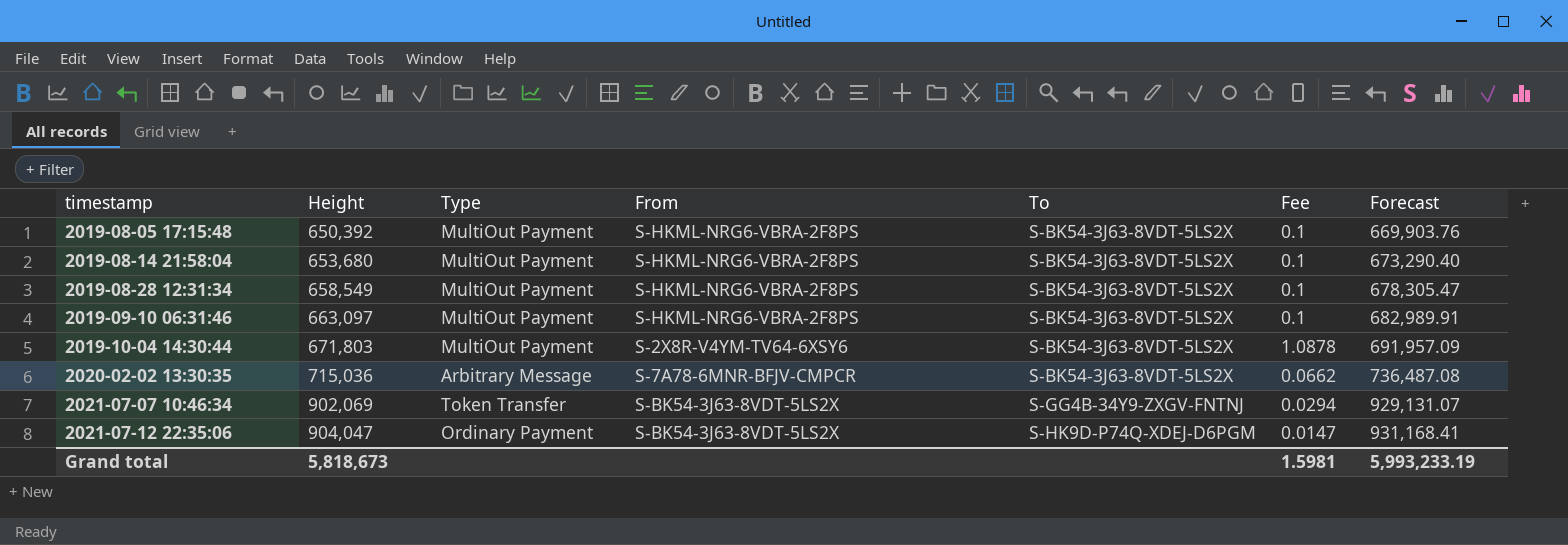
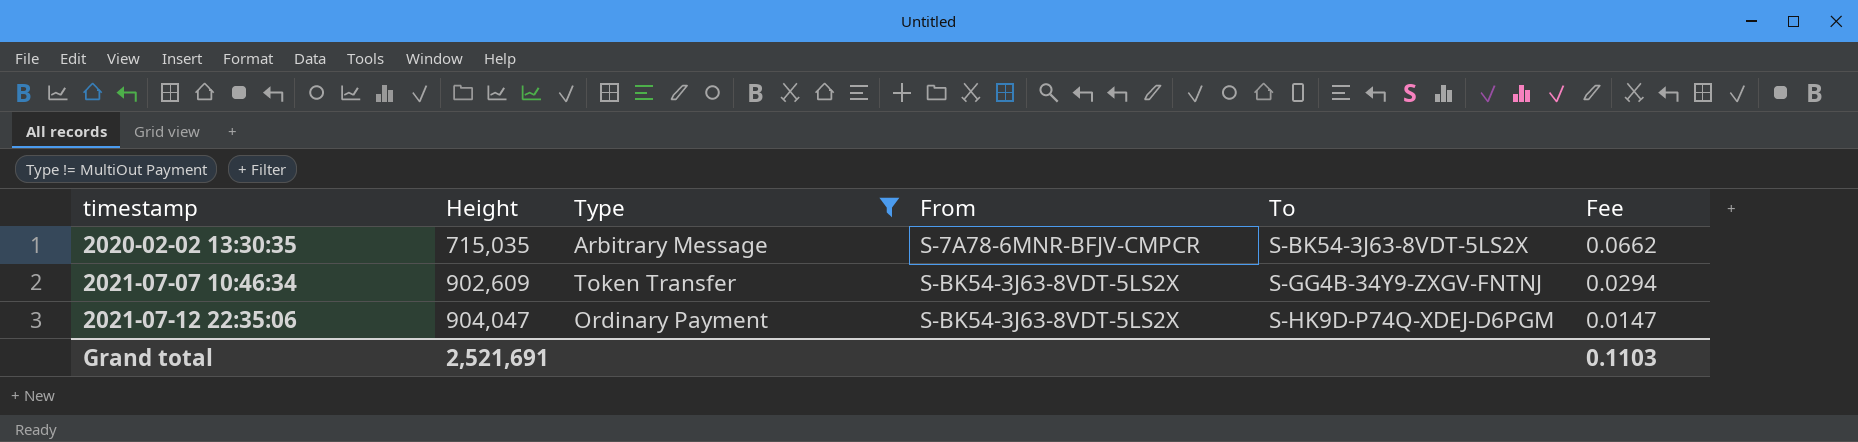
filter: none -> Type != MultiOut Payment
column Forecast | formula: [Height] * 1.03 -> none
2020-02-02 13:30:35 | Height: 715,036 -> 715,035
2021-07-07 10:46:34 | Height: 902,069 -> 902,609
Grand total | Height: 5,818,673 -> 2,521,691
Grand total | Fee: 1.5981 -> 0.1103

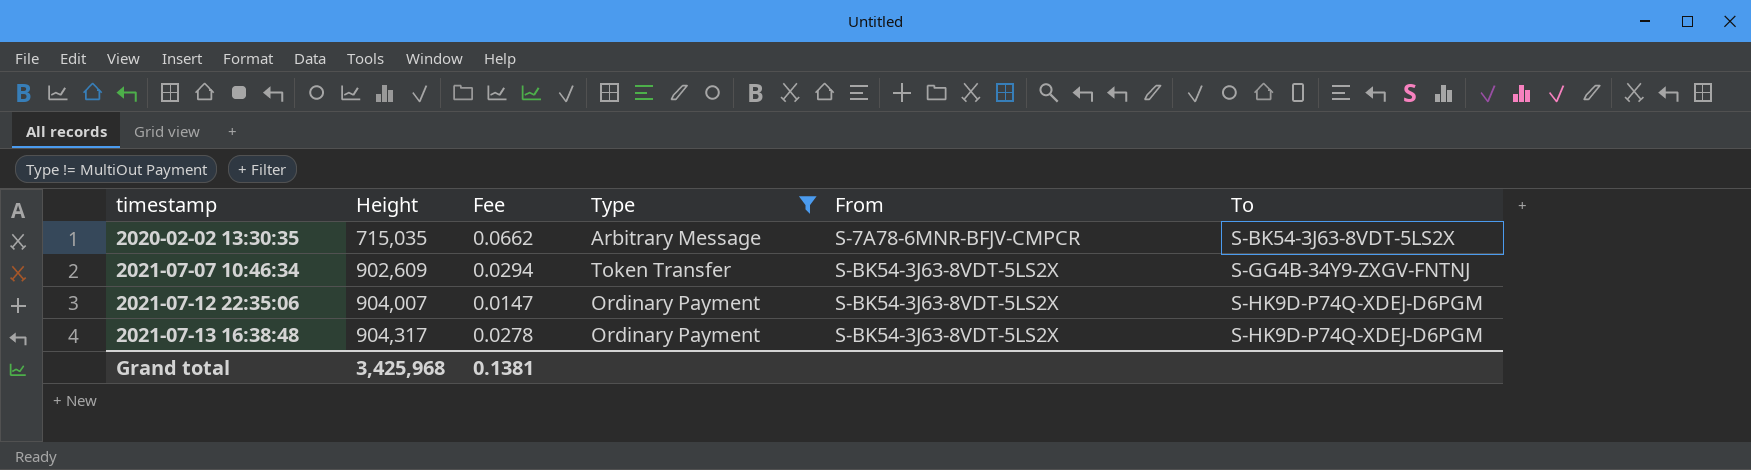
column Fee | position: 6 -> 3
2021-07-12 22:35:06 | Height: 904,047 -> 904,007
row 2021-07-13 16:38:48: none -> 904,317 | 0.0278 | Ordinary Payment | S-BK54-3J63-8VDT-5LS2X | S-HK9D-P74Q-XDEJ-D6PGM
Grand total | Height: 2,521,691 -> 3,425,968
Grand total | Fee: 0.1103 -> 0.1381

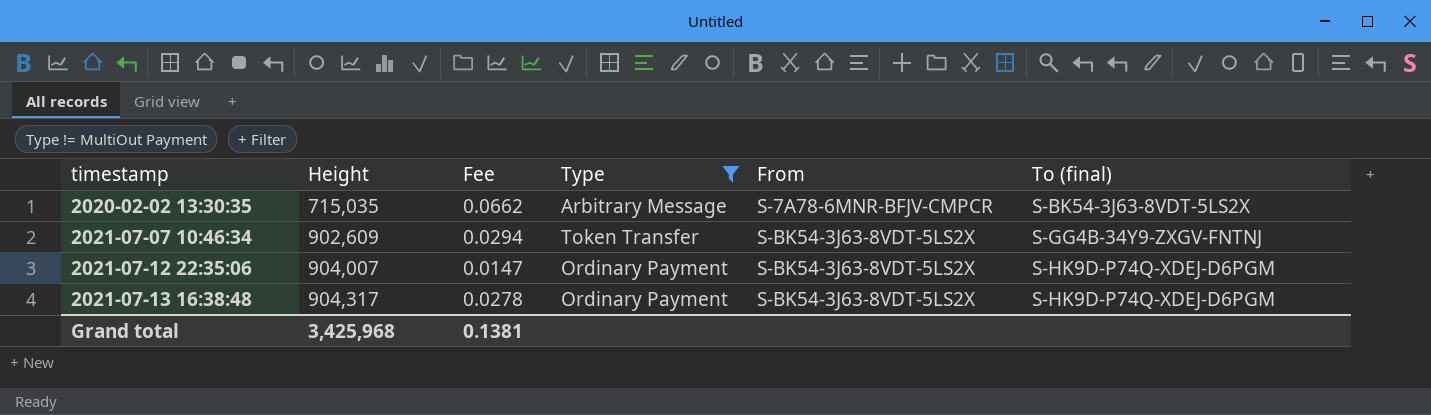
column name: To -> To (final)

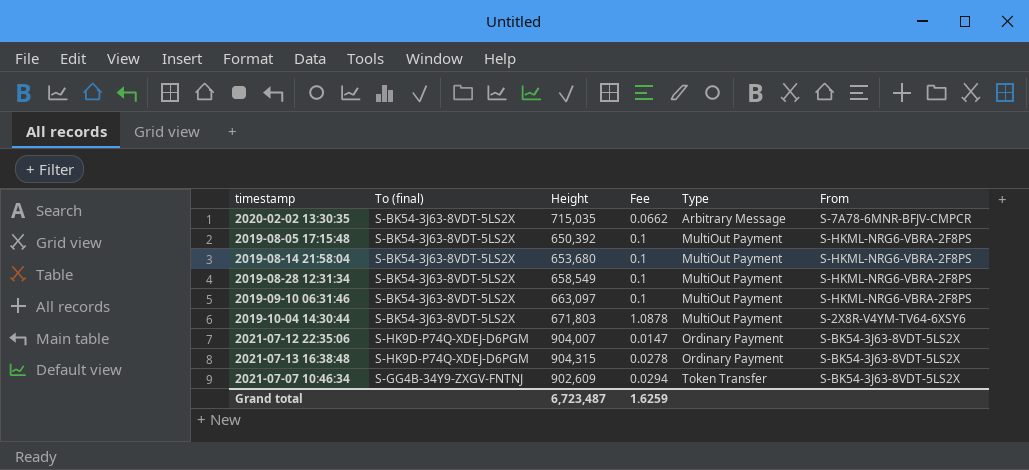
filter: Type != MultiOut Payment -> none
row order: timestamp ascending -> Type ascending
column To (final) | position: 6 -> 2
2021-07-13 16:38:48 | Height: 904,317 -> 904,315
Grand total | Height: 3,425,968 -> 6,723,487
Grand total | Fee: 0.1381 -> 1.6259

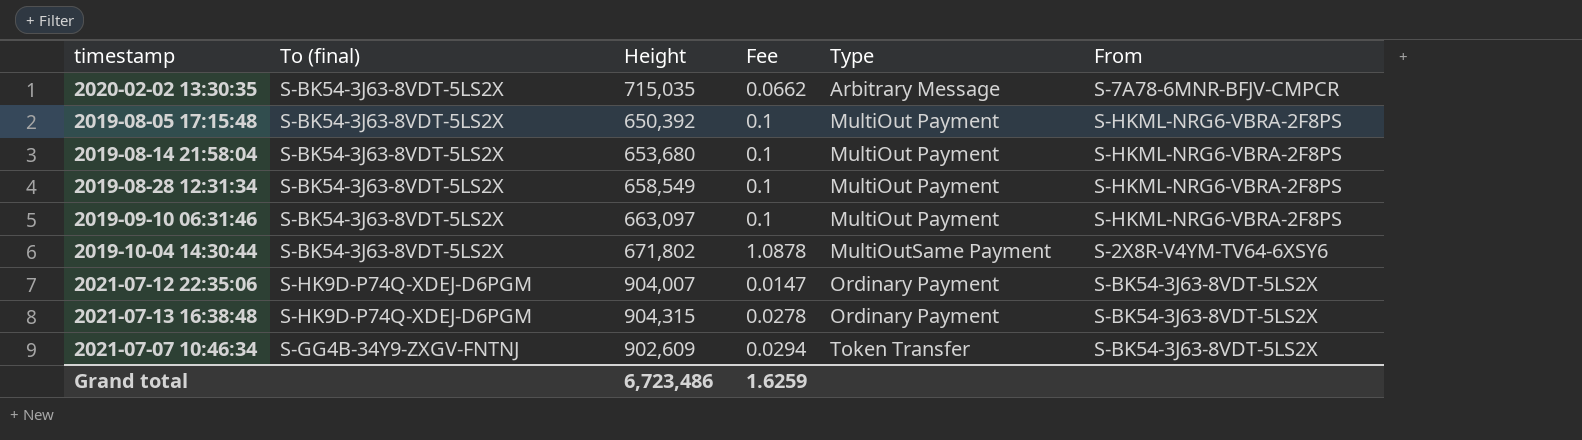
2019-10-04 14:30:44 | Height: 671,803 -> 671,802
2019-10-04 14:30:44 | Type: MultiOut Payment -> MultiOutSame Payment
Grand total | Height: 6,723,487 -> 6,723,486

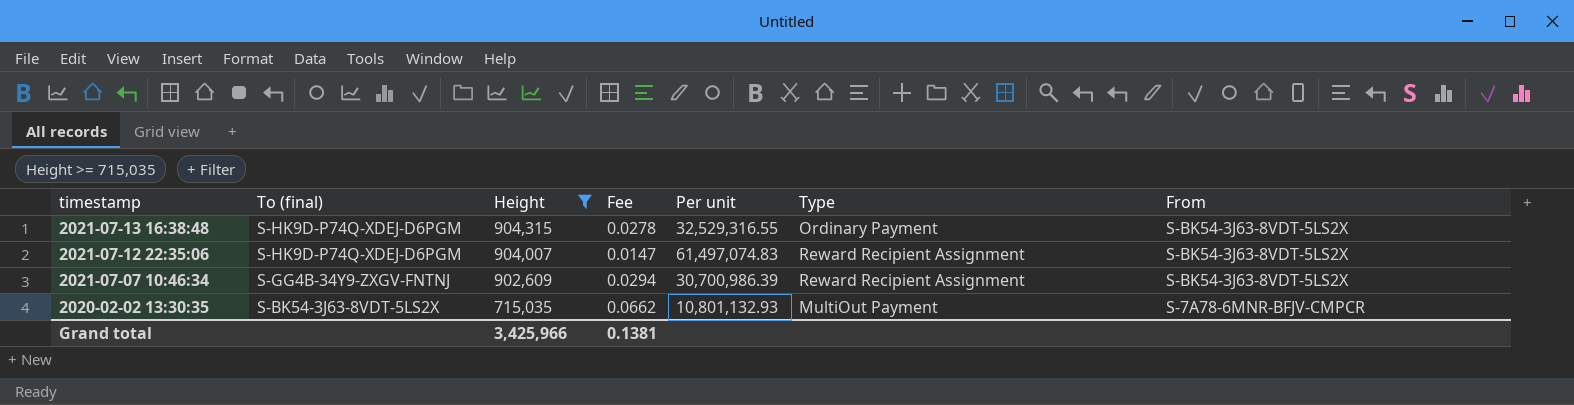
filter: none -> Height >= 715,035
row order: Type ascending -> timestamp descending
column Per unit | formula: none -> [Height] / [Fee]
2021-07-12 22:35:06 | Type: Ordinary Payment -> Reward Recipient Assignment
2021-07-07 10:46:34 | Type: Token Transfer -> Reward Recipient Assignment
2020-02-02 13:30:35 | Type: Arbitrary Message -> MultiOut Payment
Grand total | Height: 6,723,486 -> 3,425,966
Grand total | Fee: 1.6259 -> 0.1381

